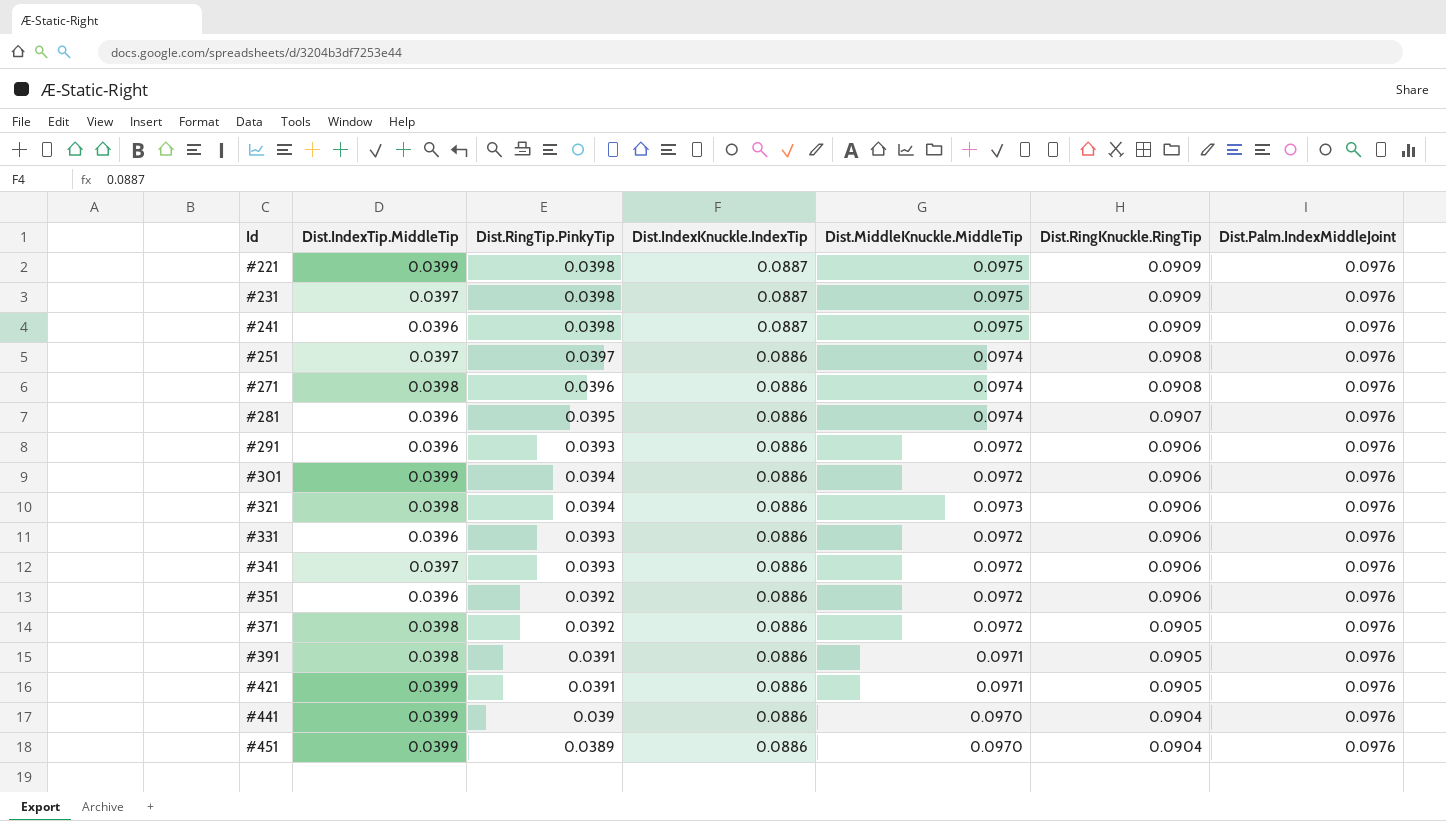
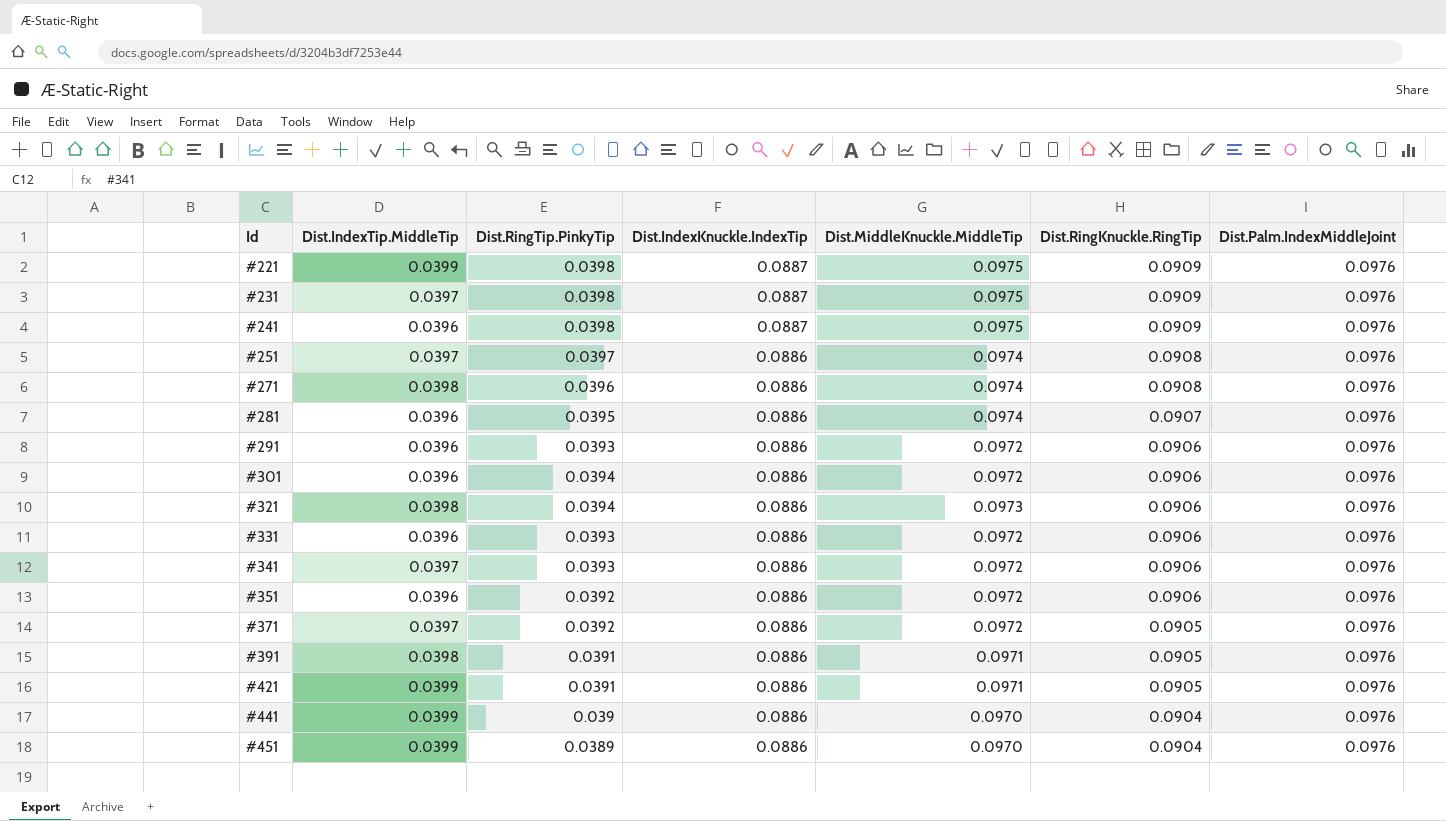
#301 | Dist.IndexTip.MiddleTip: 0.0399 -> 0.0396
#371 | Dist.IndexTip.MiddleTip: 0.0398 -> 0.0397

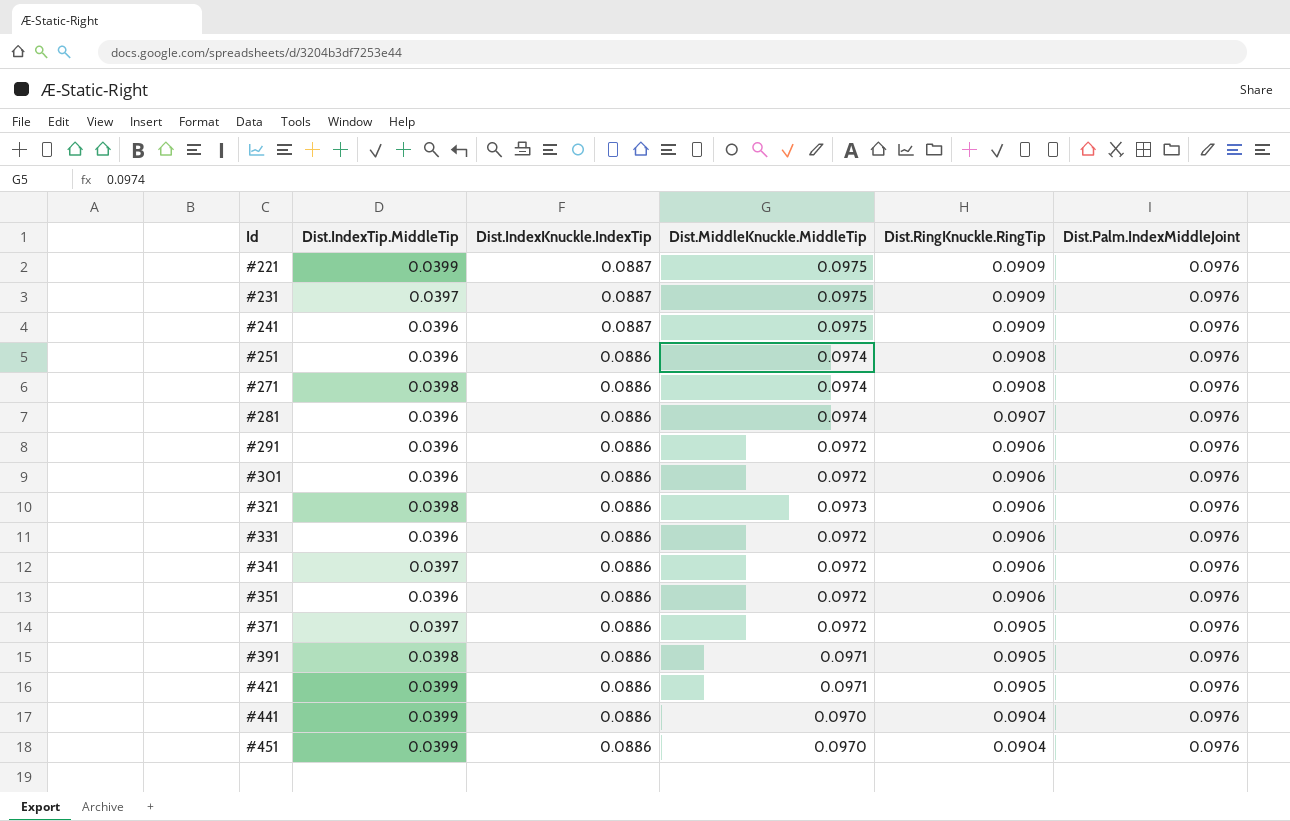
column Dist.RingTip.PinkyTip | position: 3 -> none
#251 | Dist.IndexTip.MiddleTip: 0.0397 -> 0.0396

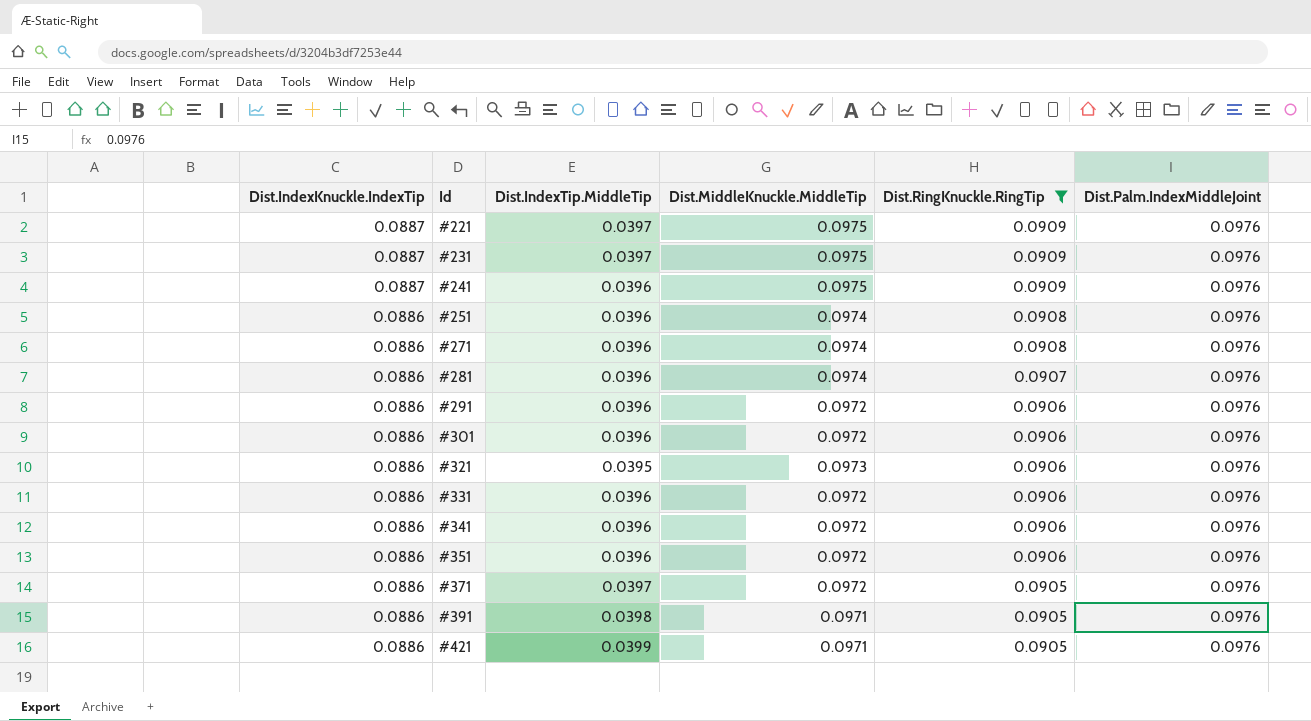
filter: none -> Dist.RingKnuckle.RingTip != 0.0904
column Dist.IndexKnuckle.IndexTip | position: 3 -> 1
#221 | Dist.IndexTip.MiddleTip: 0.0399 -> 0.0397
#271 | Dist.IndexTip.MiddleTip: 0.0398 -> 0.0396
#321 | Dist.IndexTip.MiddleTip: 0.0398 -> 0.0395
#341 | Dist.IndexTip.MiddleTip: 0.0397 -> 0.0396

